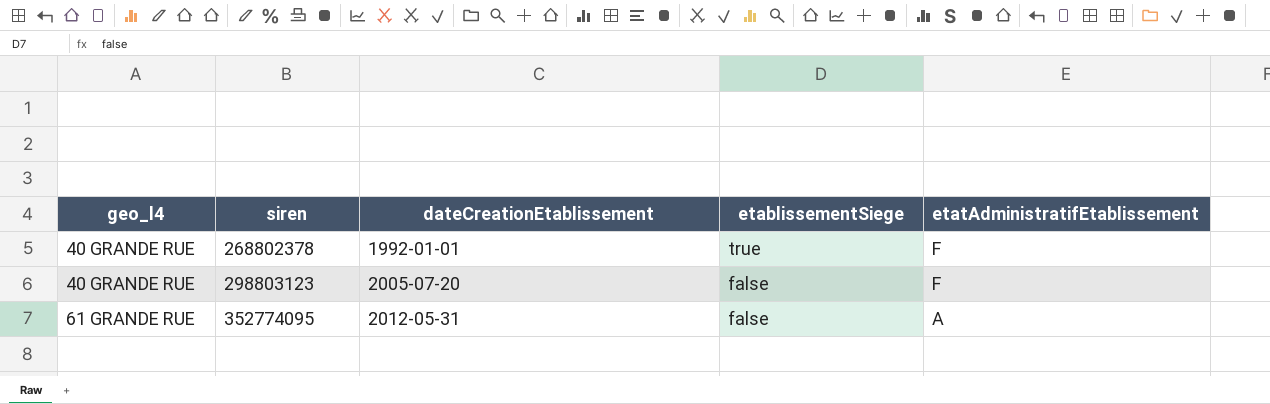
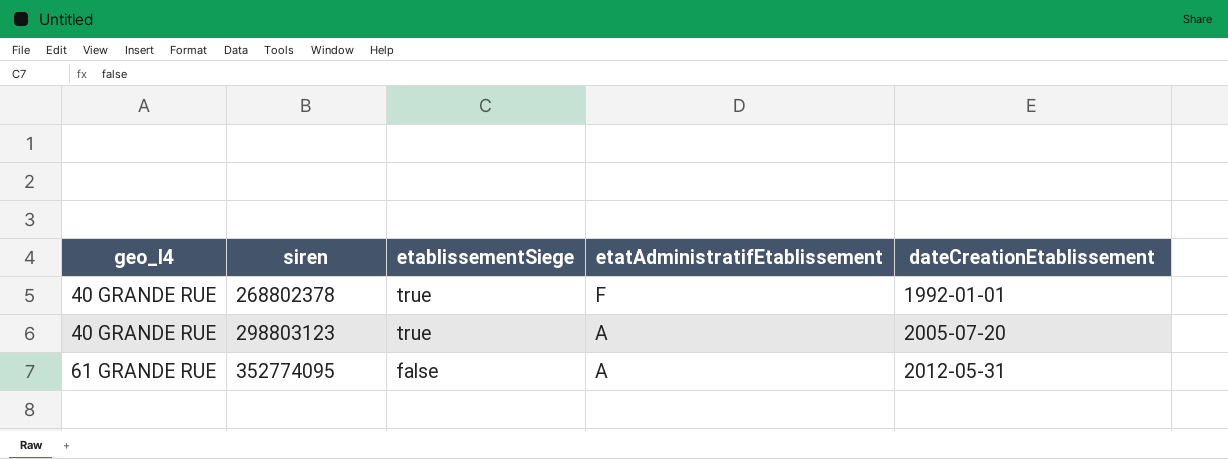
column dateCreationEtablissement | position: 3 -> 5
298803123 | etablissementSiege: false -> true
298803123 | etatAdministratifEtablissement: F -> A

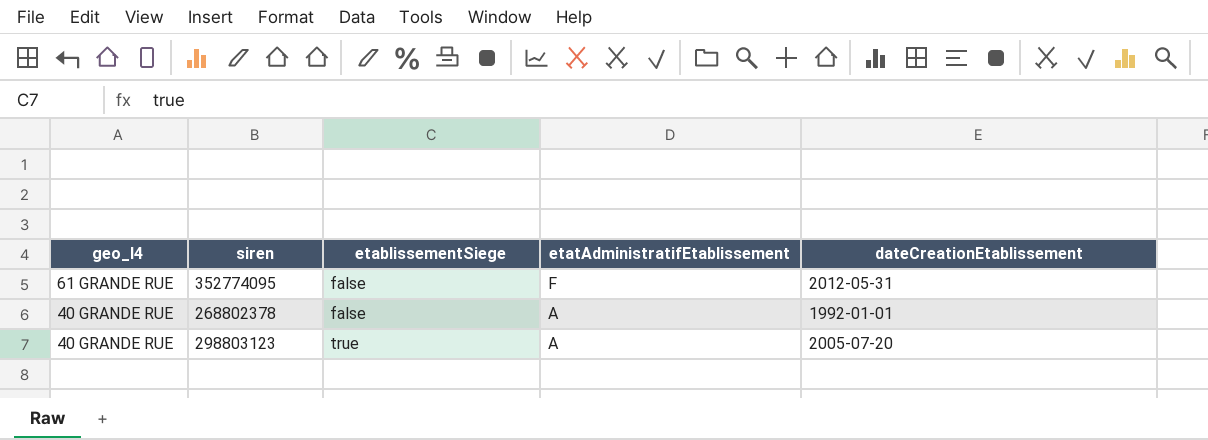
row order: geo_l4 ascending -> geo_l4 descending
352774095 | etatAdministratifEtablissement: A -> F
268802378 | etablissementSiege: true -> false
268802378 | etatAdministratifEtablissement: F -> A

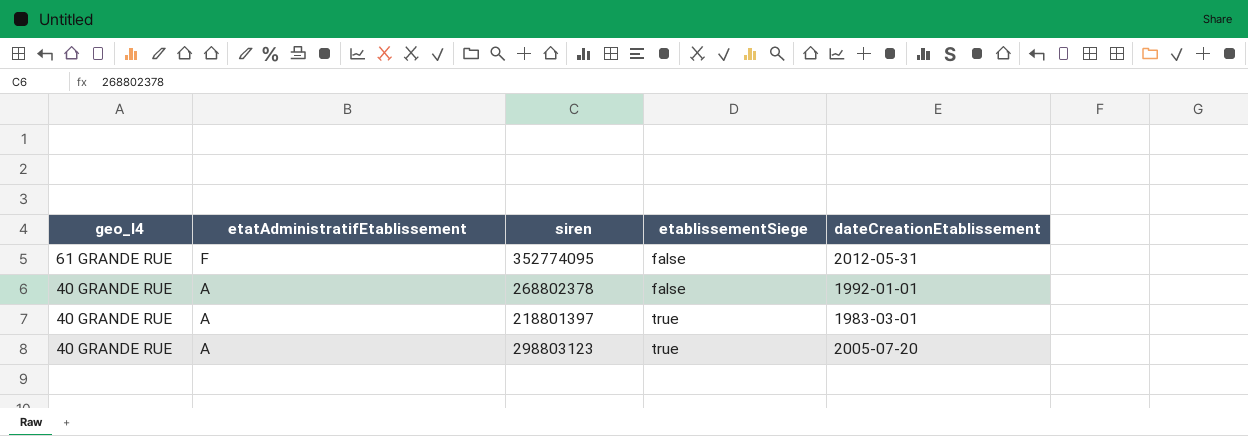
column etatAdministratifEtablissement | position: 4 -> 2
row 218801397: none -> 40 GRANDE RUE | A | true | 1983-03-01

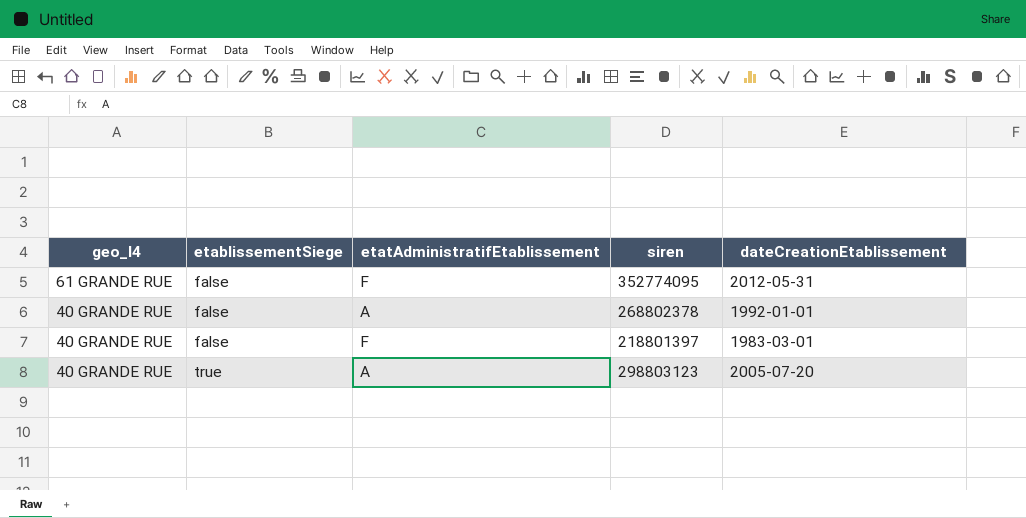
column etablissementSiege | position: 4 -> 2
218801397 | etablissementSiege: true -> false
218801397 | etatAdministratifEtablissement: A -> F

